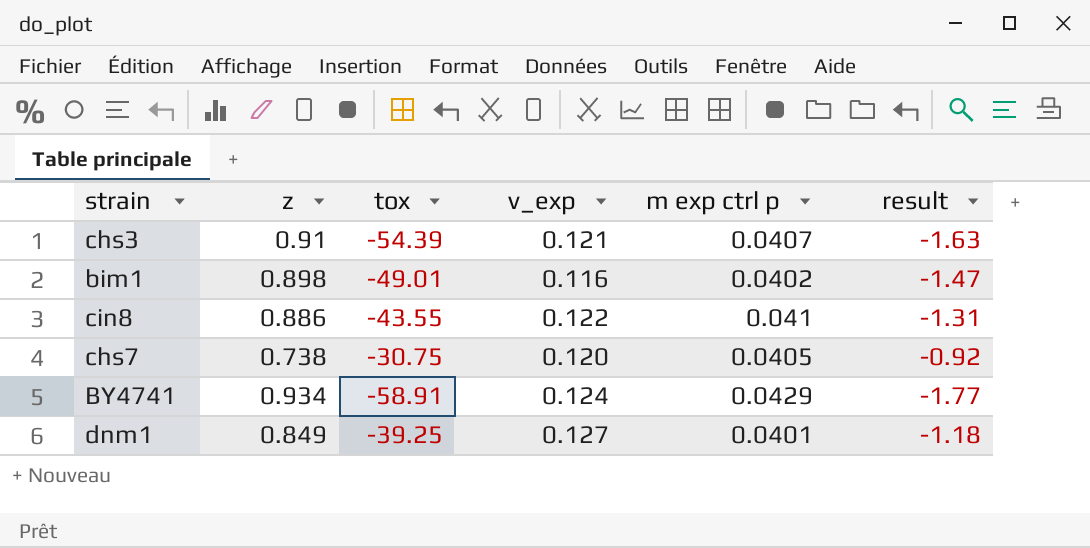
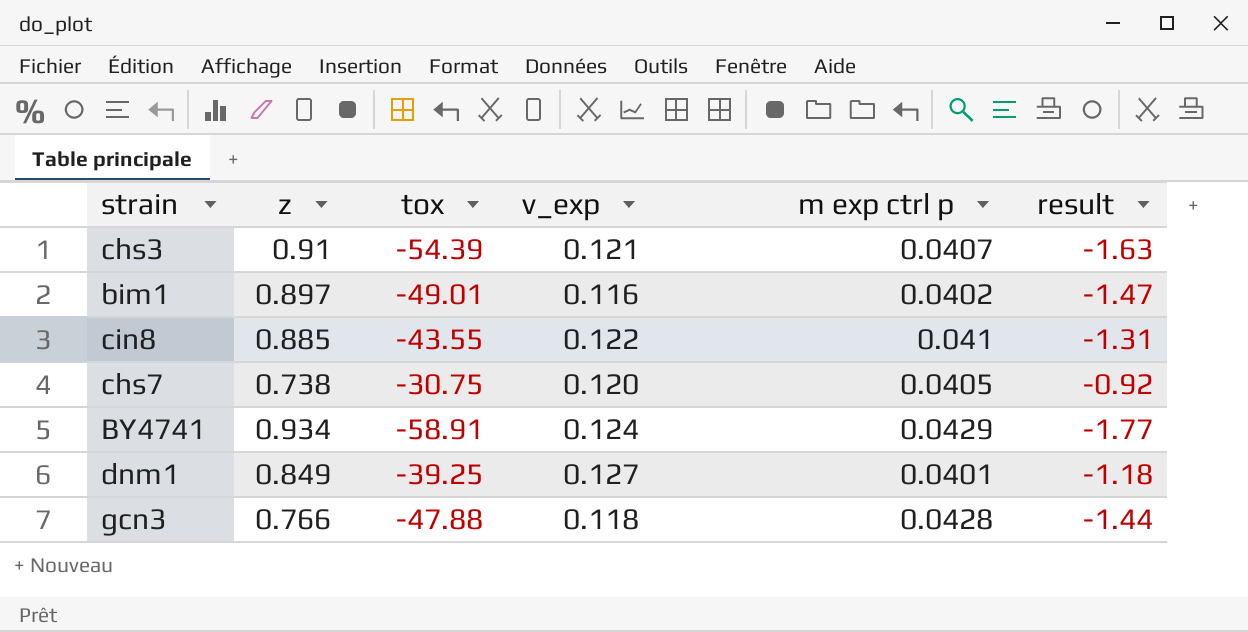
bim1 | z: 0.898 -> 0.897
cin8 | z: 0.886 -> 0.885
row gcn3: none -> 0.766 | -47.88 | 0.118 | 0.0428 | -1.44

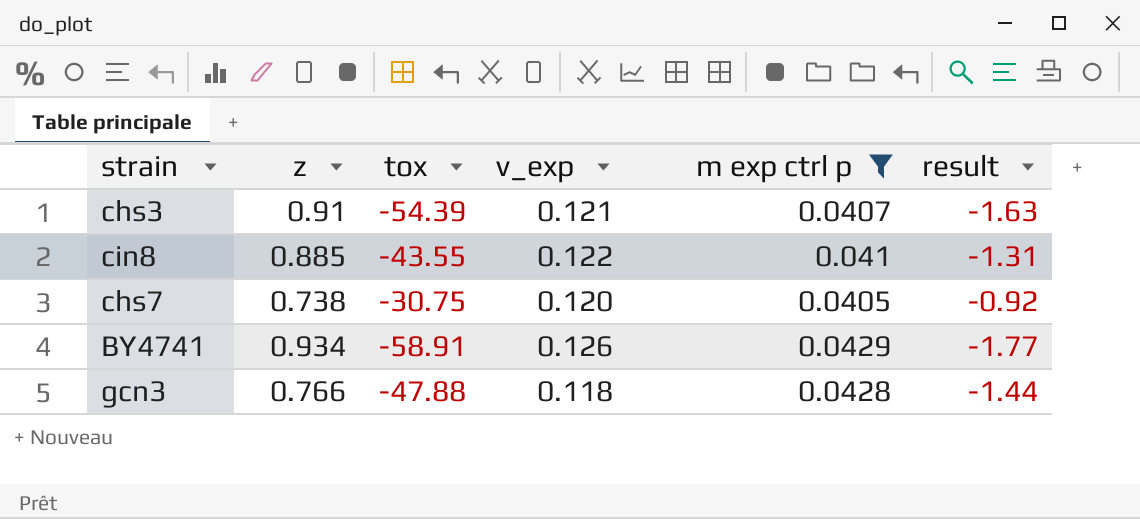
filter: none -> m exp ctrl p >= 0.0405
BY4741 | v_exp: 0.124 -> 0.126

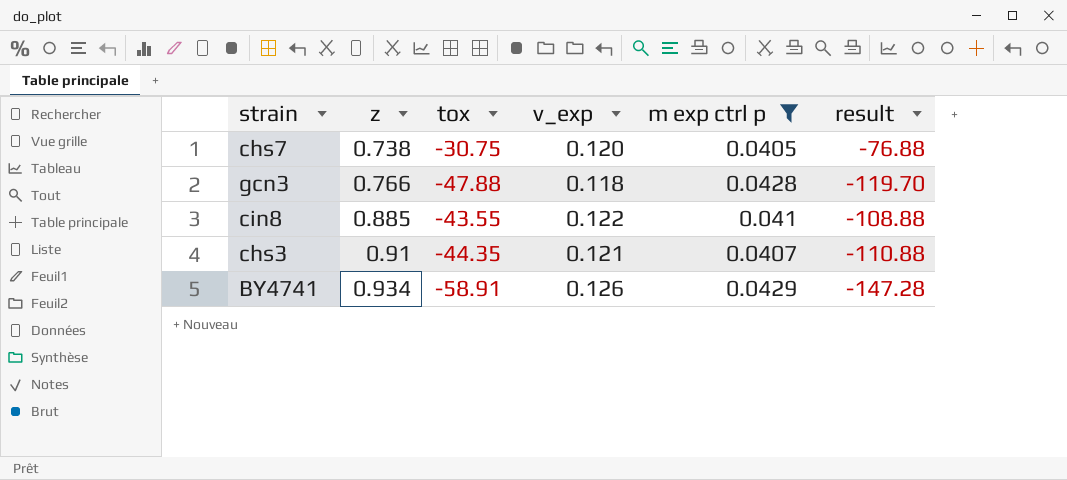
row order: none -> z ascending
column result | formula: [tox] * 0.03 -> [tox] * 2.5
chs3 | tox: -54.39 -> -44.35

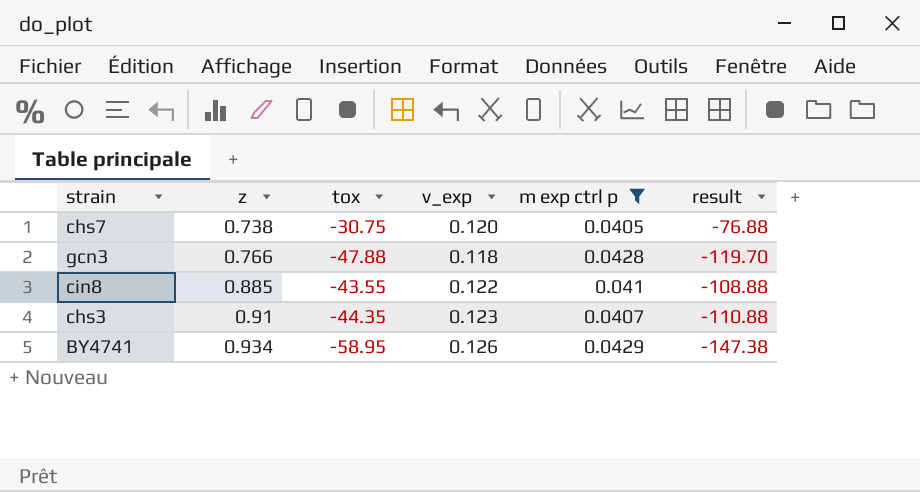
chs3 | v_exp: 0.121 -> 0.123
BY4741 | tox: -58.91 -> -58.95
BY4741 | result: -147.28 -> -147.38

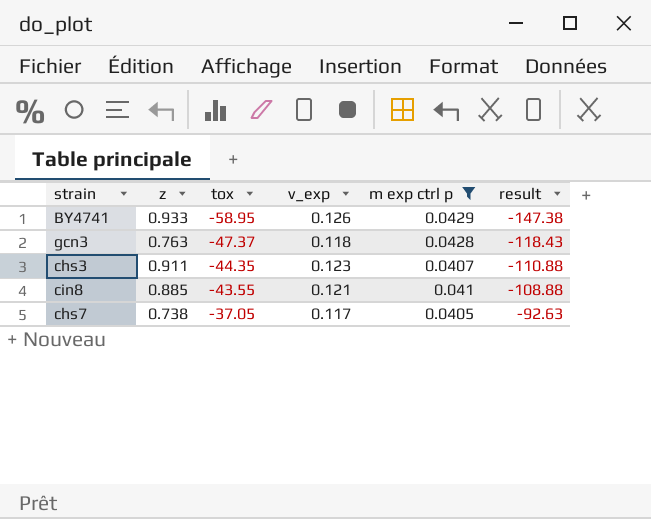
row order: z ascending -> tox ascending
BY4741 | z: 0.934 -> 0.933
gcn3 | z: 0.766 -> 0.763
gcn3 | tox: -47.88 -> -47.37
gcn3 | result: -119.70 -> -118.43
chs3 | z: 0.91 -> 0.911
cin8 | v_exp: 0.122 -> 0.121
chs7 | tox: -30.75 -> -37.05
chs7 | v_exp: 0.120 -> 0.117
chs7 | result: -76.88 -> -92.63

